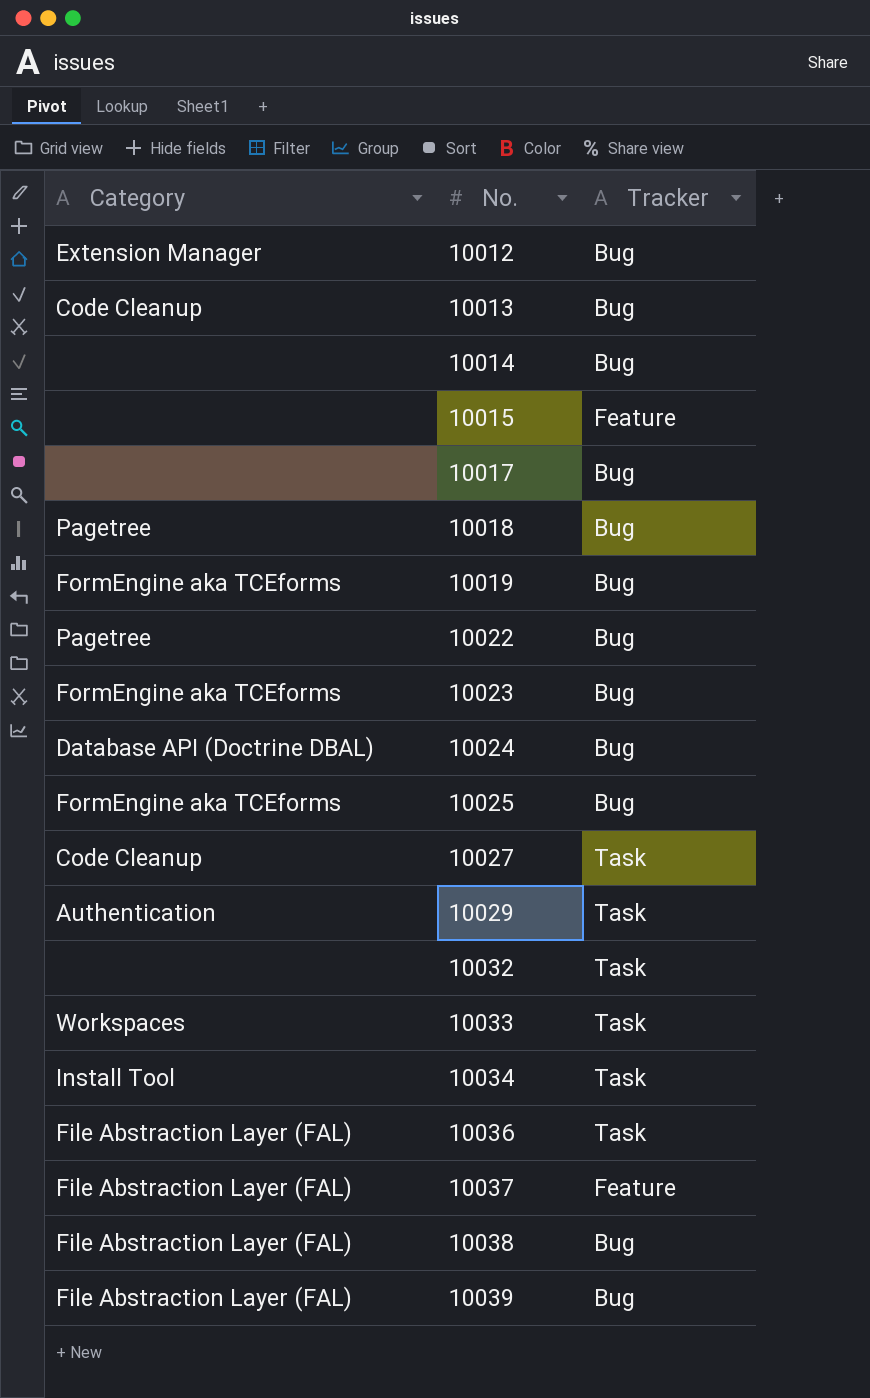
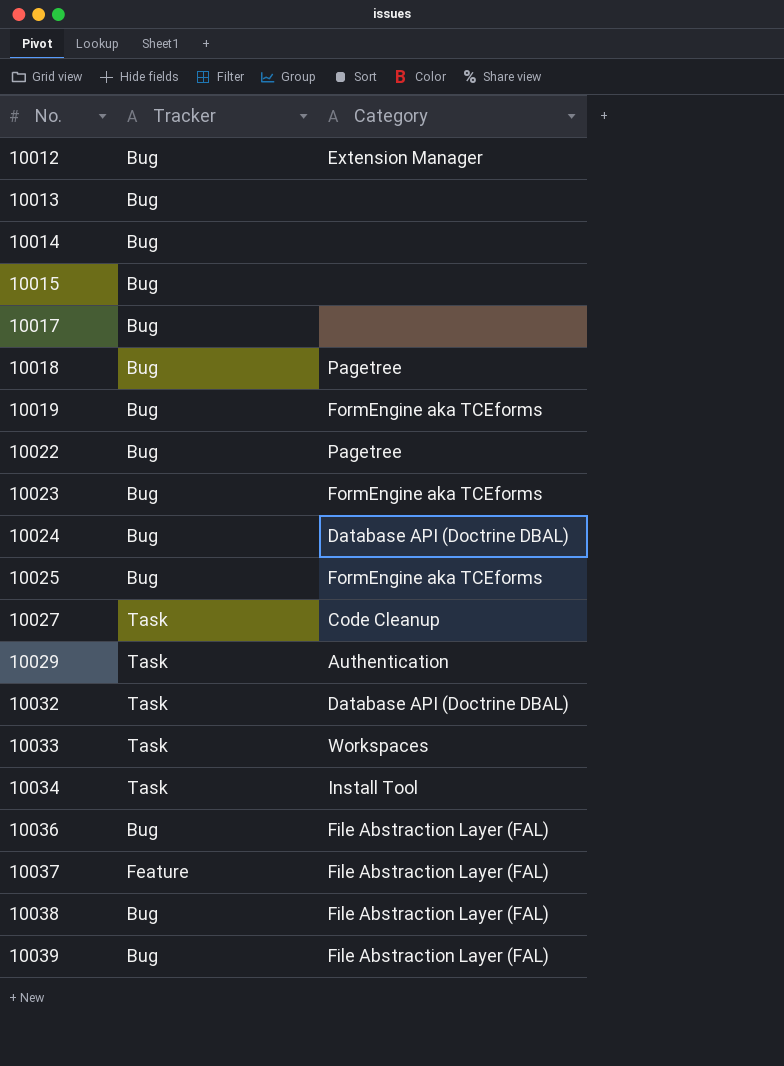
column Category | position: 1 -> 3
10013 | Category: Code Cleanup -> none
10015 | Tracker: Feature -> Bug
10032 | Category: none -> Database API (Doctrine DBAL)
10036 | Tracker: Task -> Bug

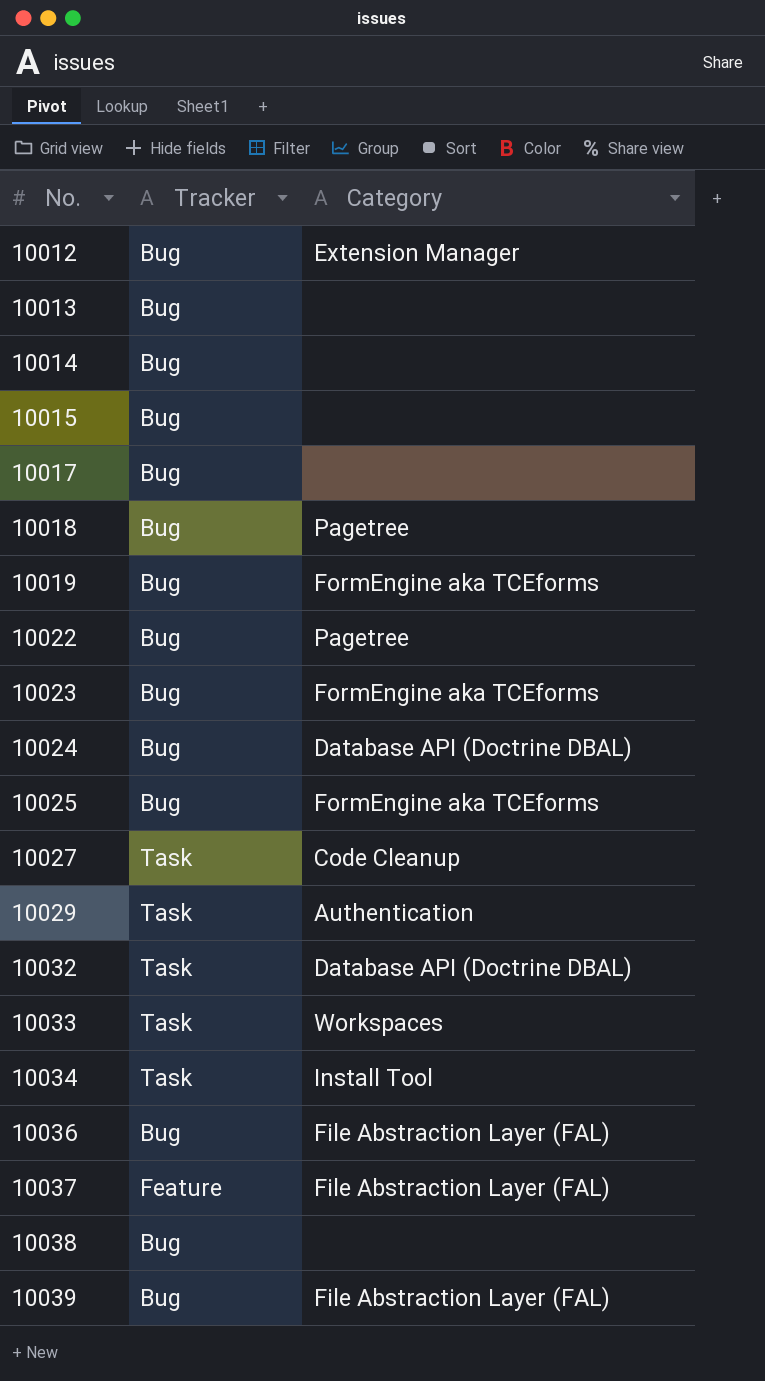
10038 | Category: File Abstraction Layer (FAL) -> none

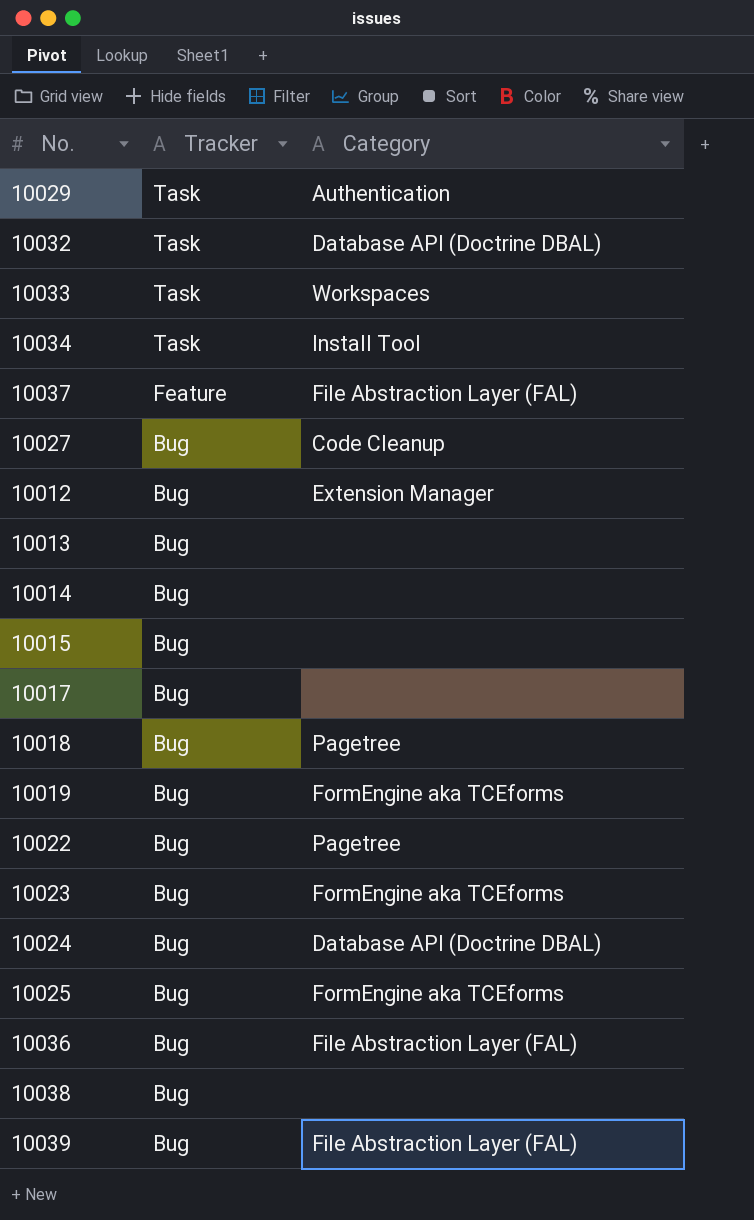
row order: No. ascending -> Tracker descending
10027 | Tracker: Task -> Bug

